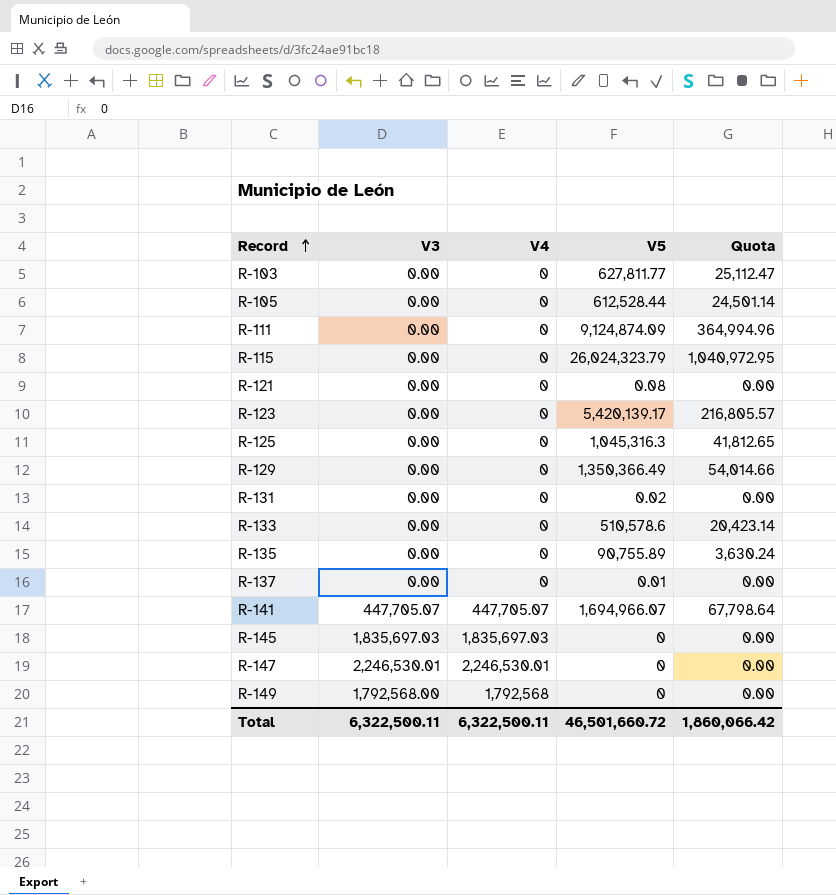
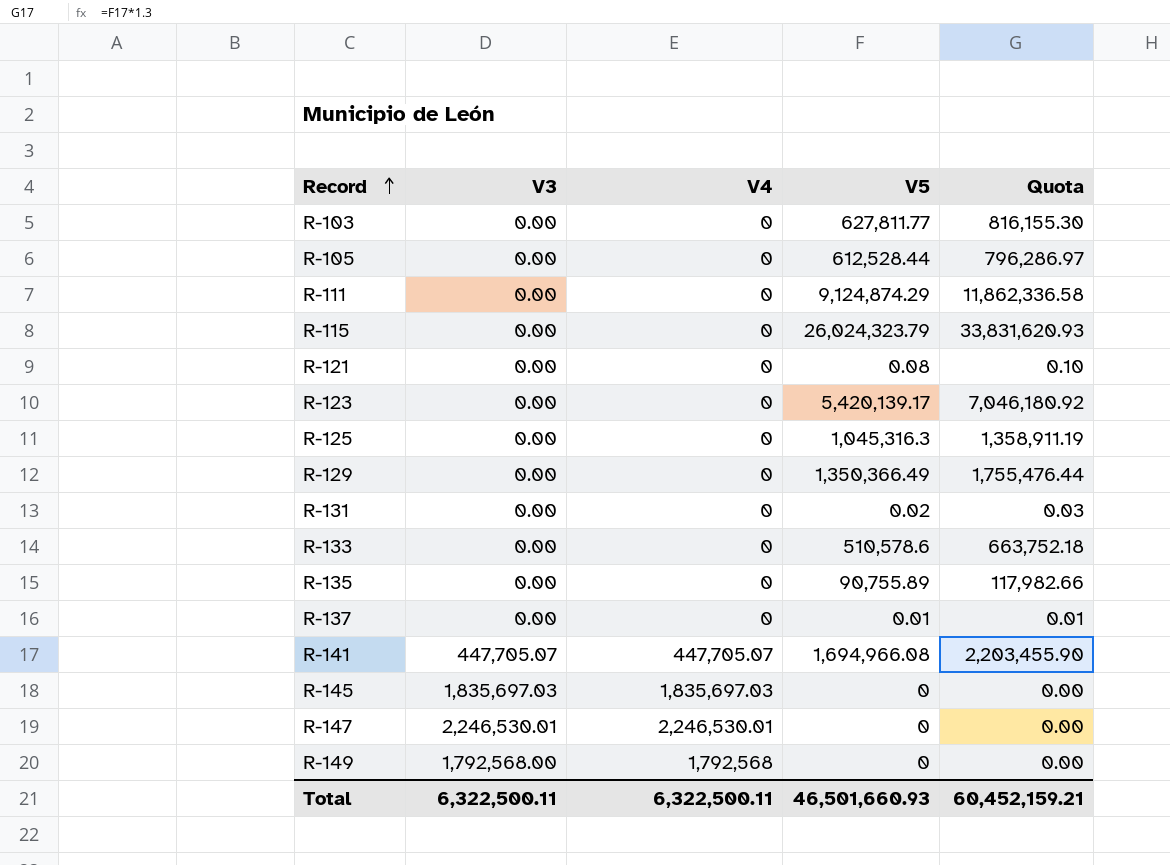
column Quota | formula: [V5] * 0.04 -> [V5] * 1.3
R-111 | V5: 9,124,874.09 -> 9,124,874.29
R-141 | V5: 1,694,966.07 -> 1,694,966.08
Total | V5: 46,501,660.72 -> 46,501,660.93
Total | Quota: 1,860,066.42 -> 60,452,159.21

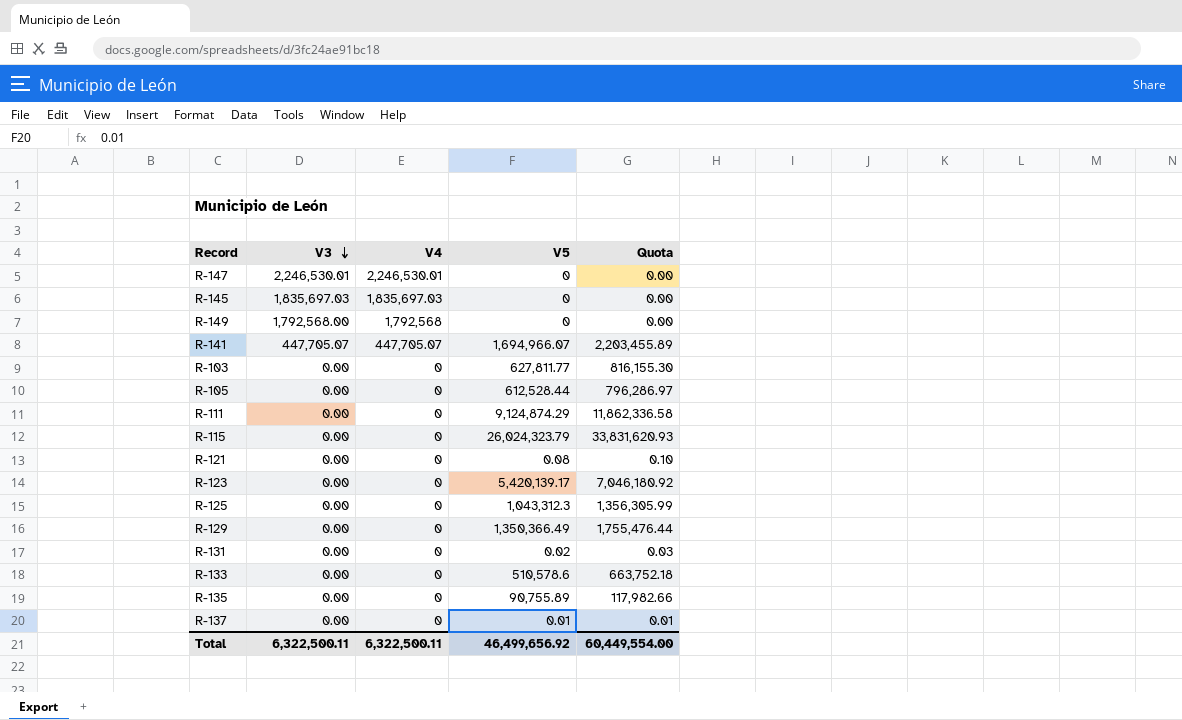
row order: Record ascending -> V3 descending
R-141 | V5: 1,694,966.08 -> 1,694,966.07
R-141 | Quota: 2,203,455.90 -> 2,203,455.89
R-125 | V5: 1,045,316.3 -> 1,043,312.3
R-125 | Quota: 1,358,911.19 -> 1,356,305.99
Total | V5: 46,501,660.93 -> 46,499,656.92
Total | Quota: 60,452,159.21 -> 60,449,554.00

